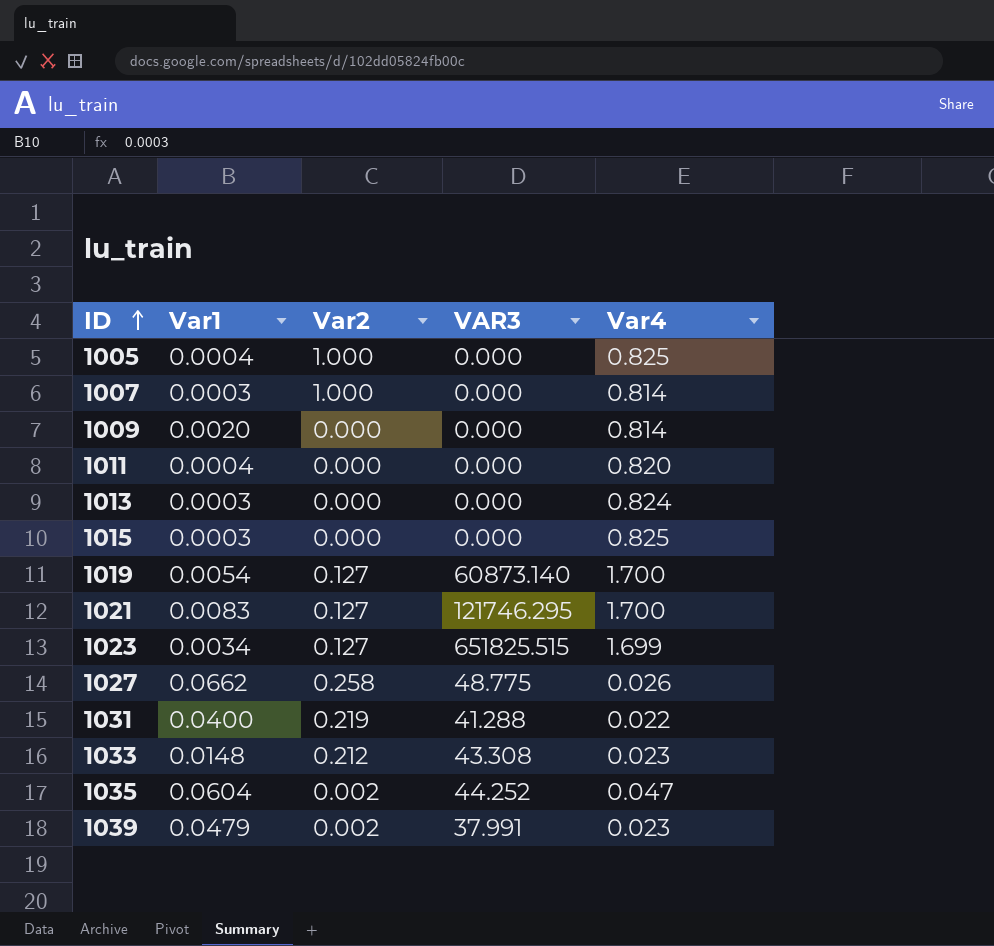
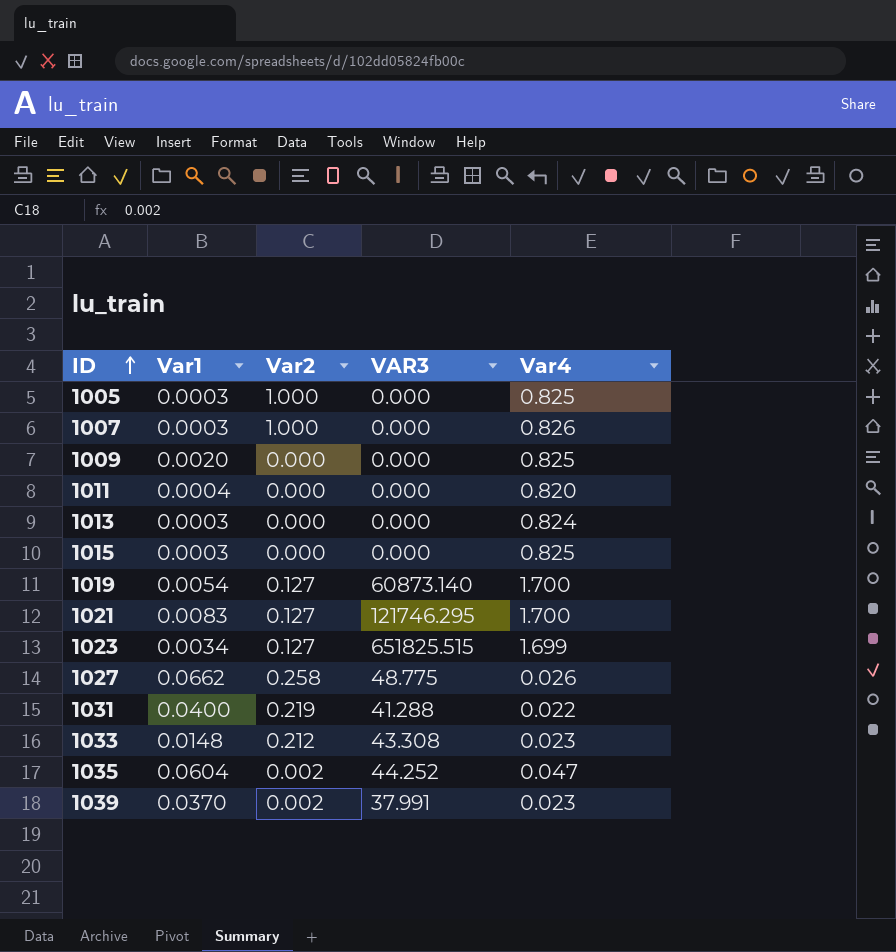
1005 | Var1: 0.0004 -> 0.0003
1007 | Var4: 0.814 -> 0.826
1009 | Var4: 0.814 -> 0.825
1039 | Var1: 0.0479 -> 0.0370

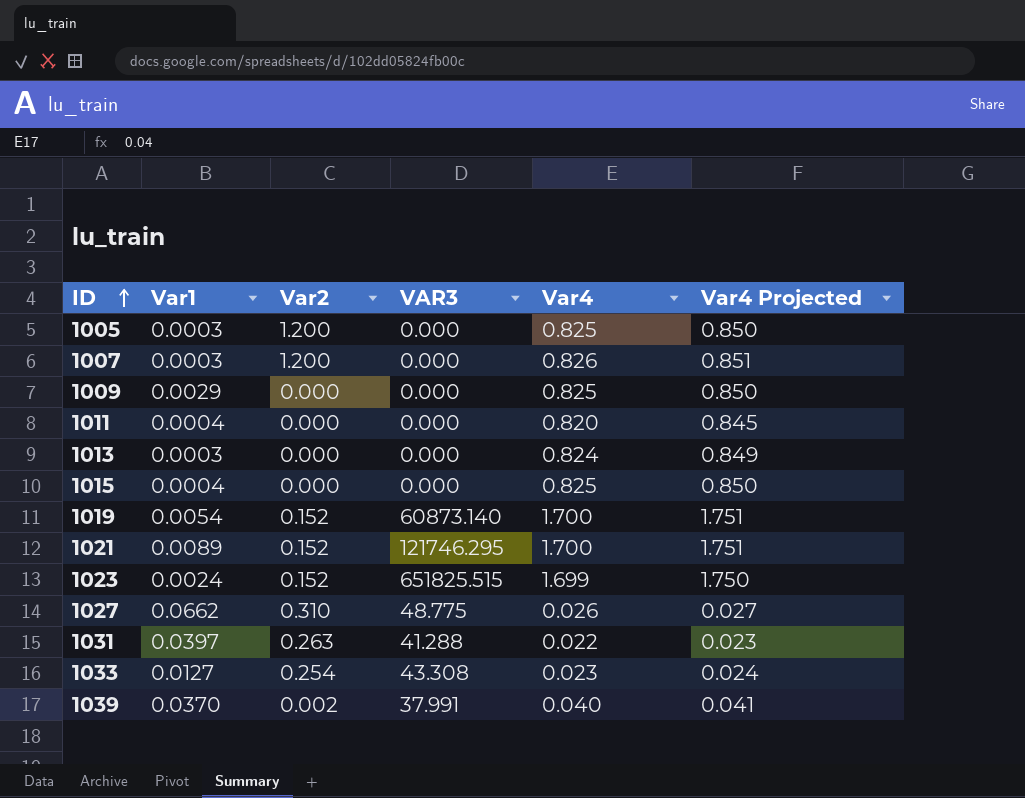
column Var4 Projected | formula: none -> [Var4] * 1.03
row 1035: 0.0604 | 0.002 | 44.252 | 0.047 -> none
1005 | Var2: 1.000 -> 1.200
1007 | Var2: 1.000 -> 1.200
1009 | Var1: 0.0020 -> 0.0029
1015 | Var1: 0.0003 -> 0.0004
1019 | Var2: 0.127 -> 0.152
1021 | Var1: 0.0083 -> 0.0089
1021 | Var2: 0.127 -> 0.152
1023 | Var1: 0.0034 -> 0.0024
1023 | Var2: 0.127 -> 0.152
1027 | Var2: 0.258 -> 0.310
1031 | Var1: 0.0400 -> 0.0397
1031 | Var2: 0.219 -> 0.263
1033 | Var1: 0.0148 -> 0.0127
1033 | Var2: 0.212 -> 0.254
1039 | Var4: 0.023 -> 0.040

